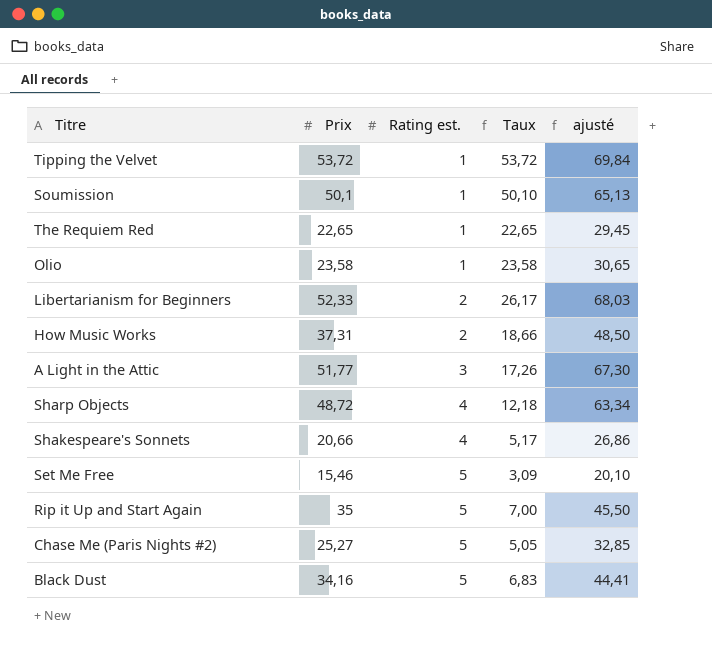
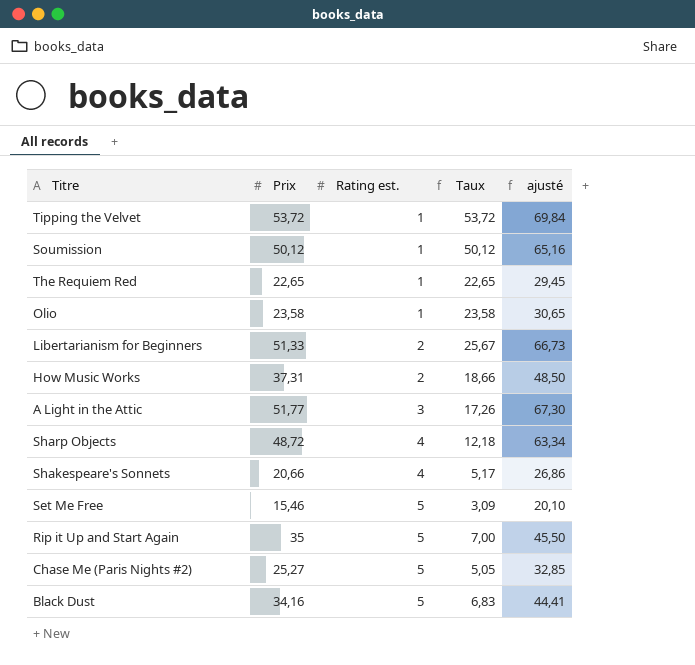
Soumission | Prix: 50,1 -> 50,12
Soumission | Taux: 50,10 -> 50,12
Soumission | ajusté: 65,13 -> 65,16
Libertarianism for Beginners | Prix: 52,33 -> 51,33
Libertarianism for Beginners | Taux: 26,17 -> 25,67
Libertarianism for Beginners | ajusté: 68,03 -> 66,73

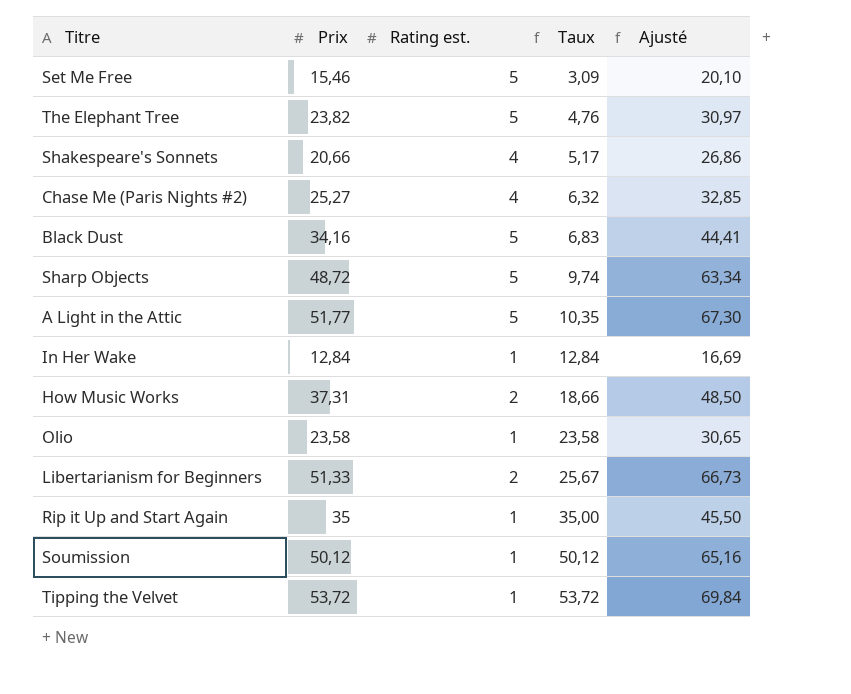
row order: Rating est. ascending -> Taux ascending
column name: ajusté -> Ajusté
row The Requiem Red: 22,65 | 1 | 22,65 | 29,45 -> none
row The Elephant Tree: none -> 23,82 | 5 | 4,76 | 30,97
Chase Me (Paris Nights #2) | Rating est.: 5 -> 4
Chase Me (Paris Nights #2) | Taux: 5,05 -> 6,32
Sharp Objects | Rating est.: 4 -> 5
Sharp Objects | Taux: 12,18 -> 9,74
A Light in the Attic | Rating est.: 3 -> 5
A Light in the Attic | Taux: 17,26 -> 10,35
row In Her Wake: none -> 12,84 | 1 | 12,84 | 16,69
Rip it Up and Start Again | Rating est.: 5 -> 1
Rip it Up and Start Again | Taux: 7,00 -> 35,00

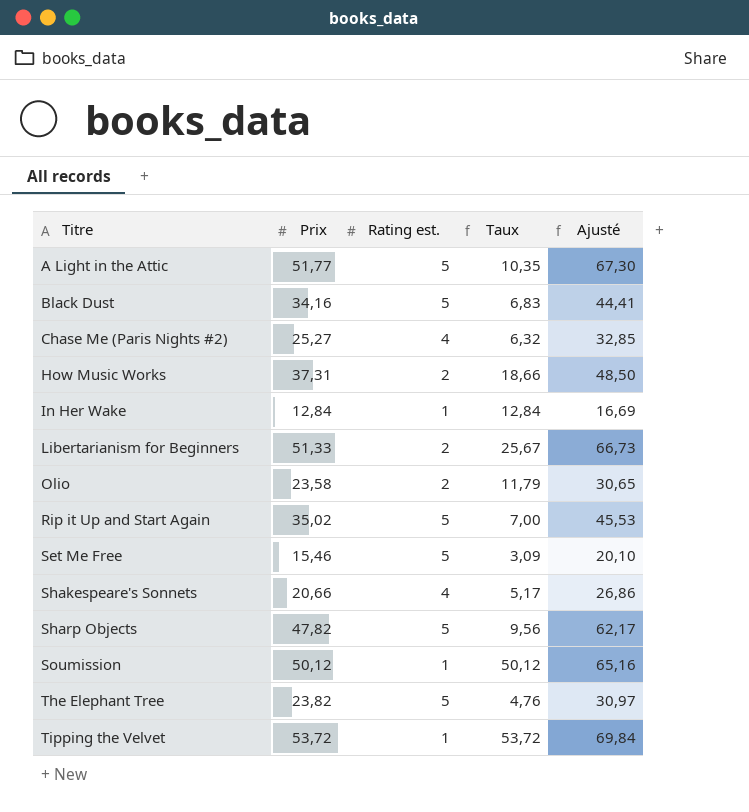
row order: Taux ascending -> Titre ascending
Olio | Rating est.: 1 -> 2
Olio | Taux: 23,58 -> 11,79
Rip it Up and Start Again | Prix: 35 -> 35,02
Rip it Up and Start Again | Rating est.: 1 -> 5
Rip it Up and Start Again | Taux: 35,00 -> 7,00
Rip it Up and Start Again | Ajusté: 45,50 -> 45,53
Sharp Objects | Prix: 48,72 -> 47,82
Sharp Objects | Taux: 9,74 -> 9,56
Sharp Objects | Ajusté: 63,34 -> 62,17

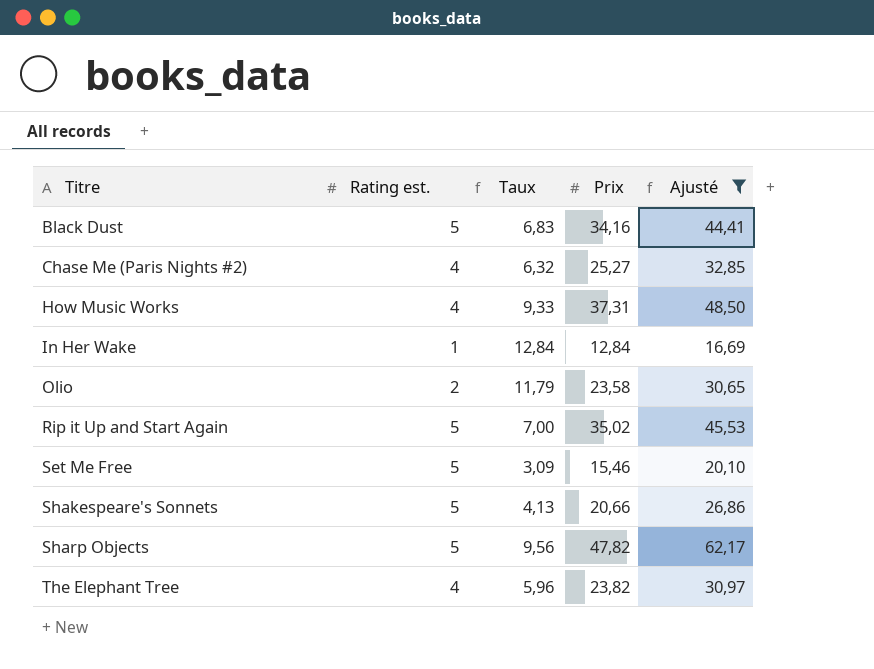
filter: none -> Ajusté <= 62,17
column Prix | position: 2 -> 4
How Music Works | Rating est.: 2 -> 4
How Music Works | Taux: 18,66 -> 9,33
Shakespeare's Sonnets | Rating est.: 4 -> 5
Shakespeare's Sonnets | Taux: 5,17 -> 4,13
The Elephant Tree | Rating est.: 5 -> 4
The Elephant Tree | Taux: 4,76 -> 5,96

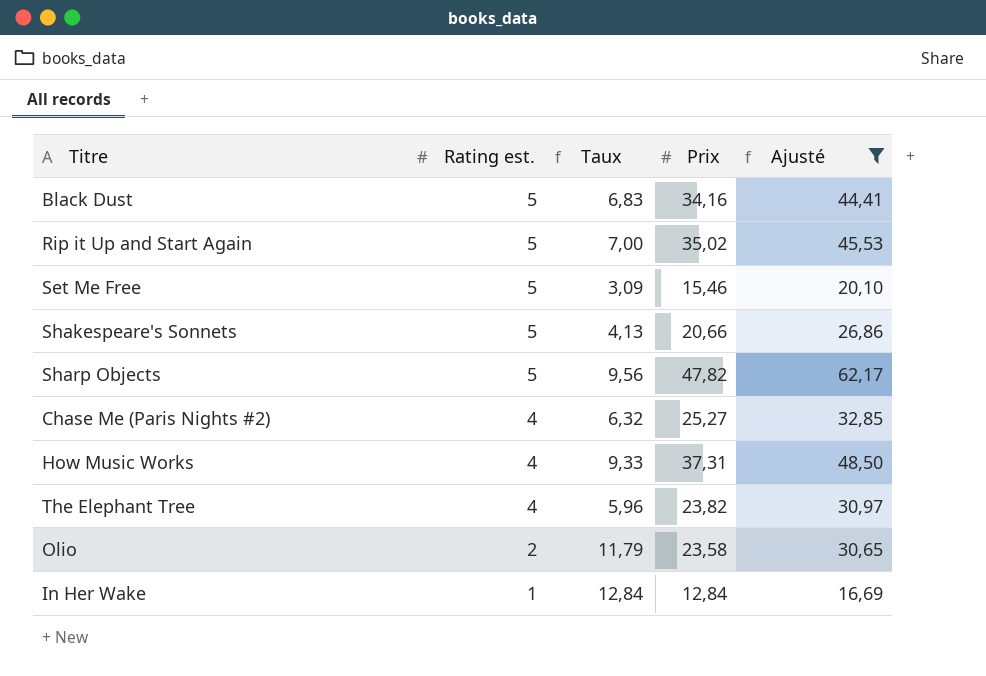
row order: Titre ascending -> Rating est. descending

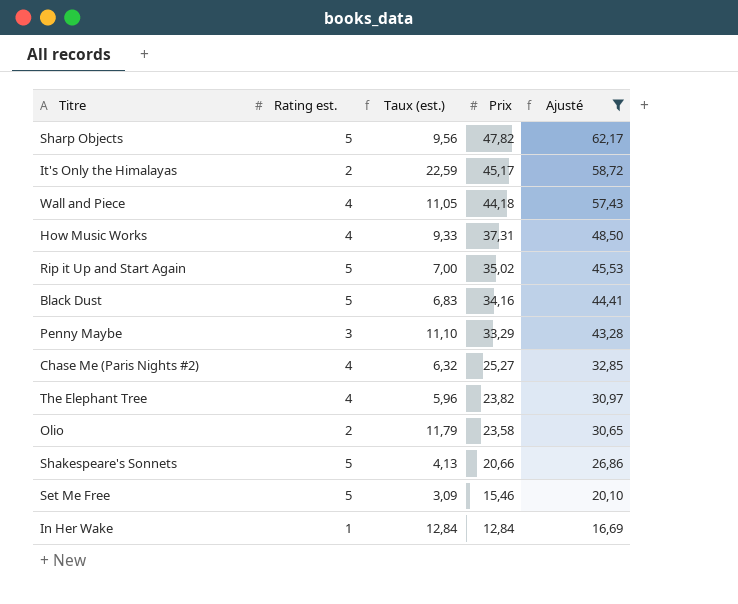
row order: Rating est. descending -> Prix descending
column name: Taux -> Taux (est.)
row It's Only the Himalayas: none -> 2 | 22,59 | 45,17 | 58,72
row Wall and Piece: none -> 4 | 11,05 | 44,18 | 57,43
row Penny Maybe: none -> 3 | 11,10 | 33,29 | 43,28

